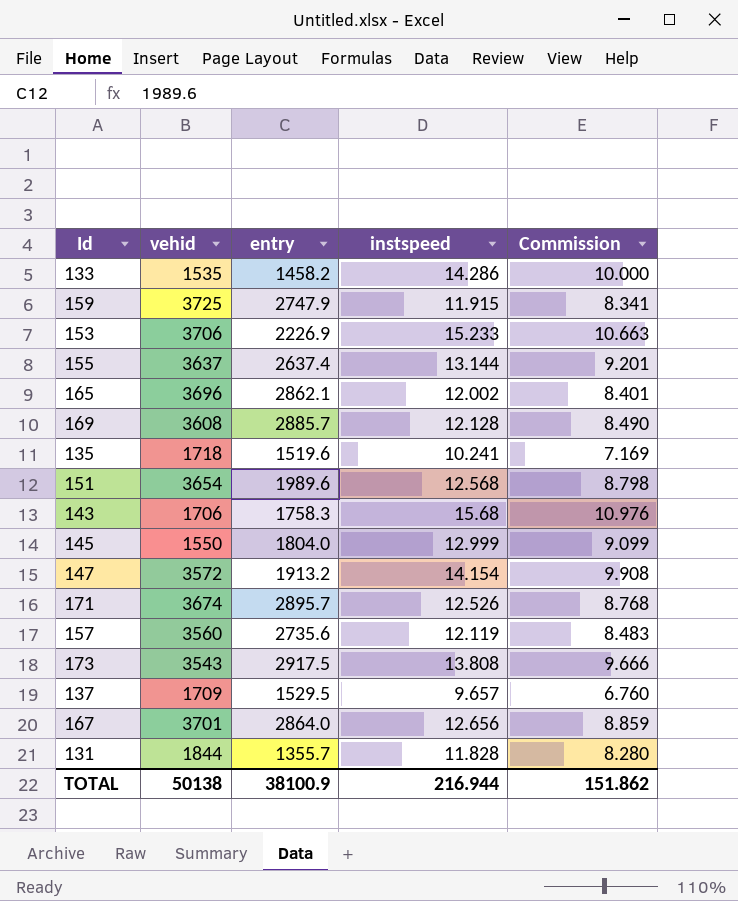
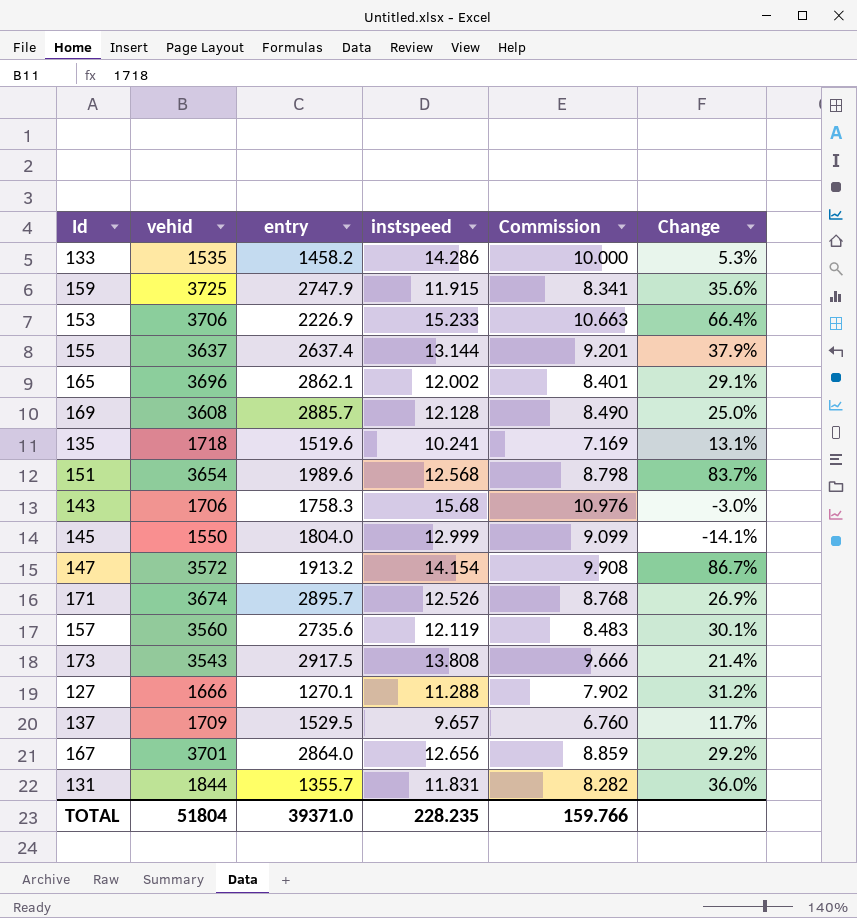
column Change | formula: none -> ([vehid] - [entry]) / [entry]
row 127: none -> 1666 | 1270.1 | 11.288 | 7.902 | 31.2%
131 | instspeed: 11.828 -> 11.831
131 | Commission: 8.280 -> 8.282
TOTAL | vehid: 50138 -> 51804
TOTAL | entry: 38100.9 -> 39371.0
TOTAL | instspeed: 216.944 -> 228.235
TOTAL | Commission: 151.862 -> 159.766

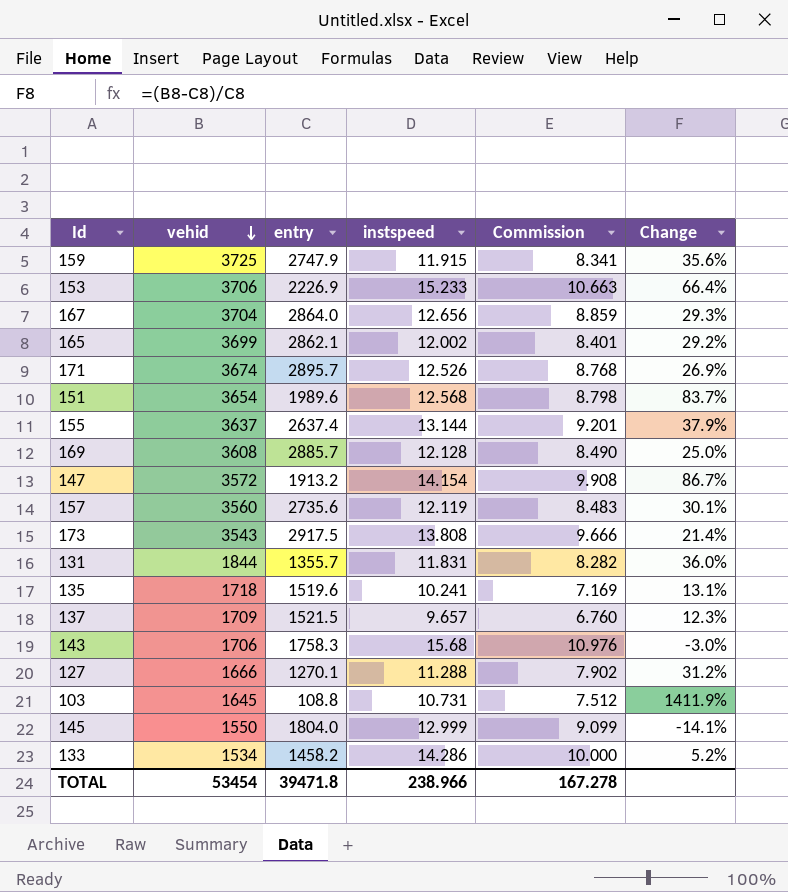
row order: none -> vehid descending
167 | vehid: 3701 -> 3704
167 | Change: 29.2% -> 29.3%
165 | vehid: 3696 -> 3699
165 | Change: 29.1% -> 29.2%
137 | entry: 1529.5 -> 1521.5
137 | Change: 11.7% -> 12.3%
row 103: none -> 1645 | 108.8 | 10.731 | 7.512 | 1411.9%
133 | vehid: 1535 -> 1534
133 | Change: 5.3% -> 5.2%
TOTAL | vehid: 51804 -> 53454
TOTAL | entry: 39371.0 -> 39471.8
TOTAL | instspeed: 228.235 -> 238.966
TOTAL | Commission: 159.766 -> 167.278

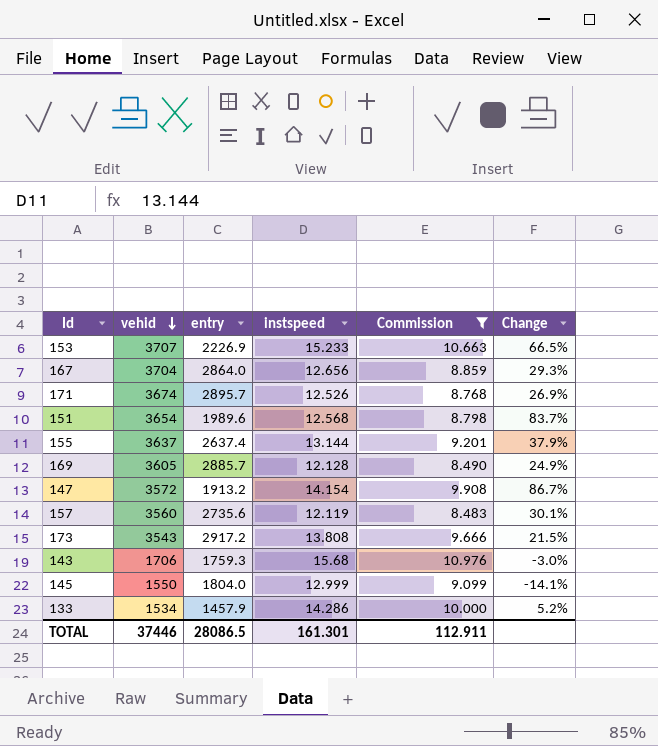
filter: none -> Commission >= 8.483
153 | vehid: 3706 -> 3707
153 | Change: 66.4% -> 66.5%
169 | vehid: 3608 -> 3605
169 | Change: 25.0% -> 24.9%
173 | entry: 2917.5 -> 2917.2
173 | Change: 21.4% -> 21.5%
143 | entry: 1758.3 -> 1759.3
133 | entry: 1458.2 -> 1457.9
TOTAL | vehid: 53454 -> 37446
TOTAL | entry: 39471.8 -> 28086.5
TOTAL | instspeed: 238.966 -> 161.301
TOTAL | Commission: 167.278 -> 112.911

